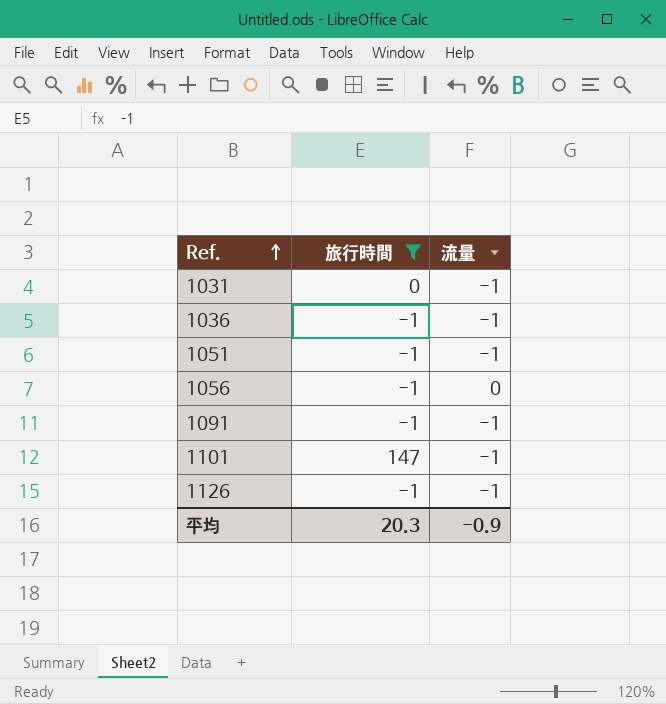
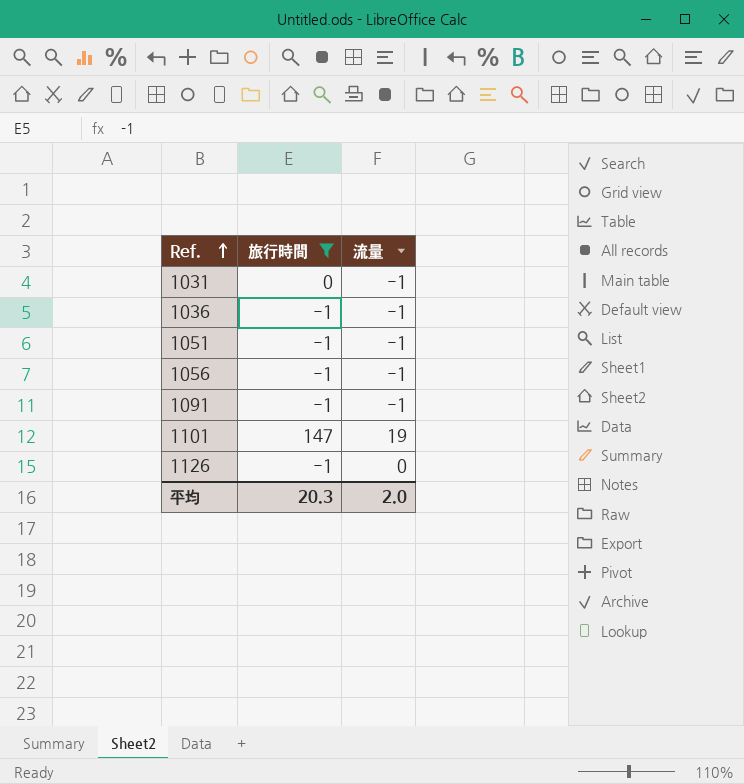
1056 | 流量: 0 -> -1
1101 | 流量: -1 -> 19
1126 | 流量: -1 -> 0
平均 | 流量: -0.9 -> 2.0

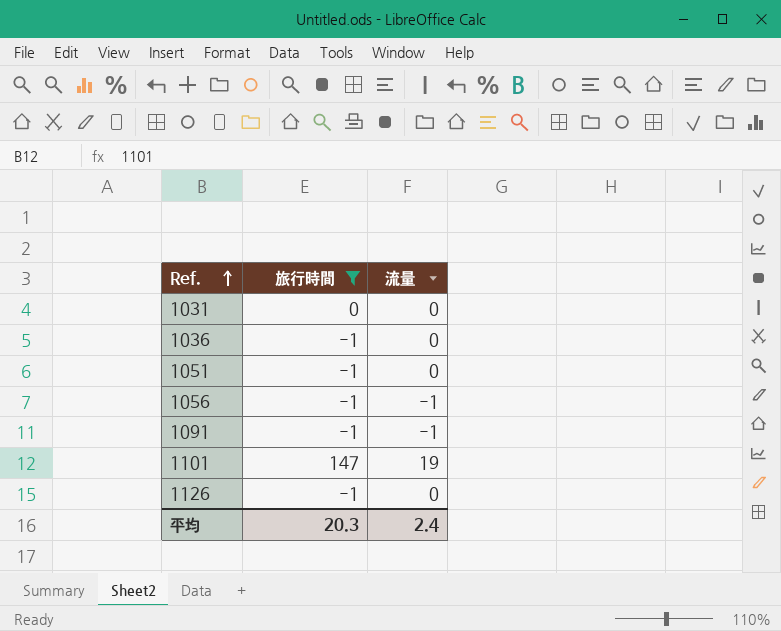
1031 | 流量: -1 -> 0
1036 | 流量: -1 -> 0
1051 | 流量: -1 -> 0
平均 | 流量: 2.0 -> 2.4

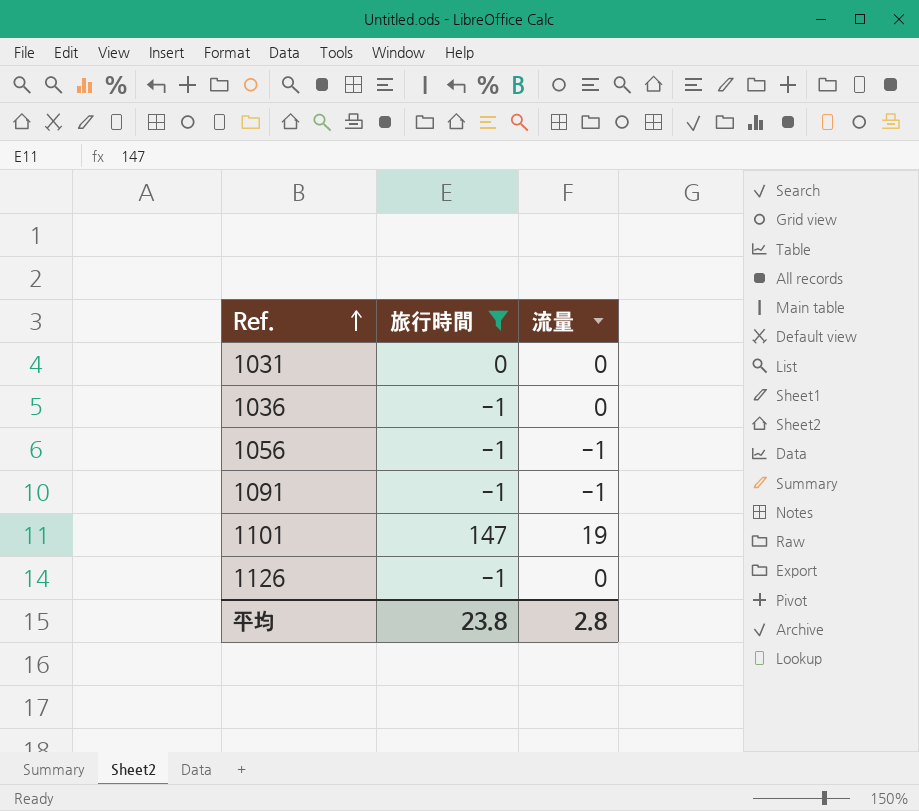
row 1051: -1 | 0 -> none
平均 | 旅行時間: 20.3 -> 23.8
平均 | 流量: 2.4 -> 2.8

